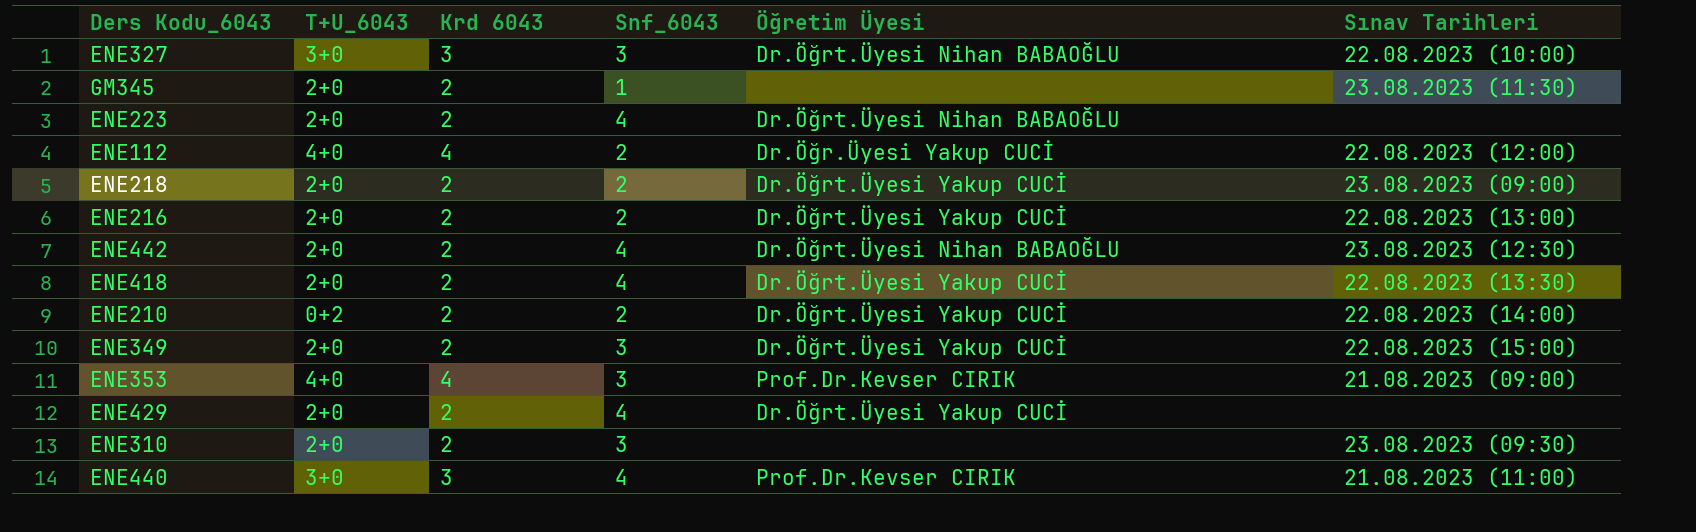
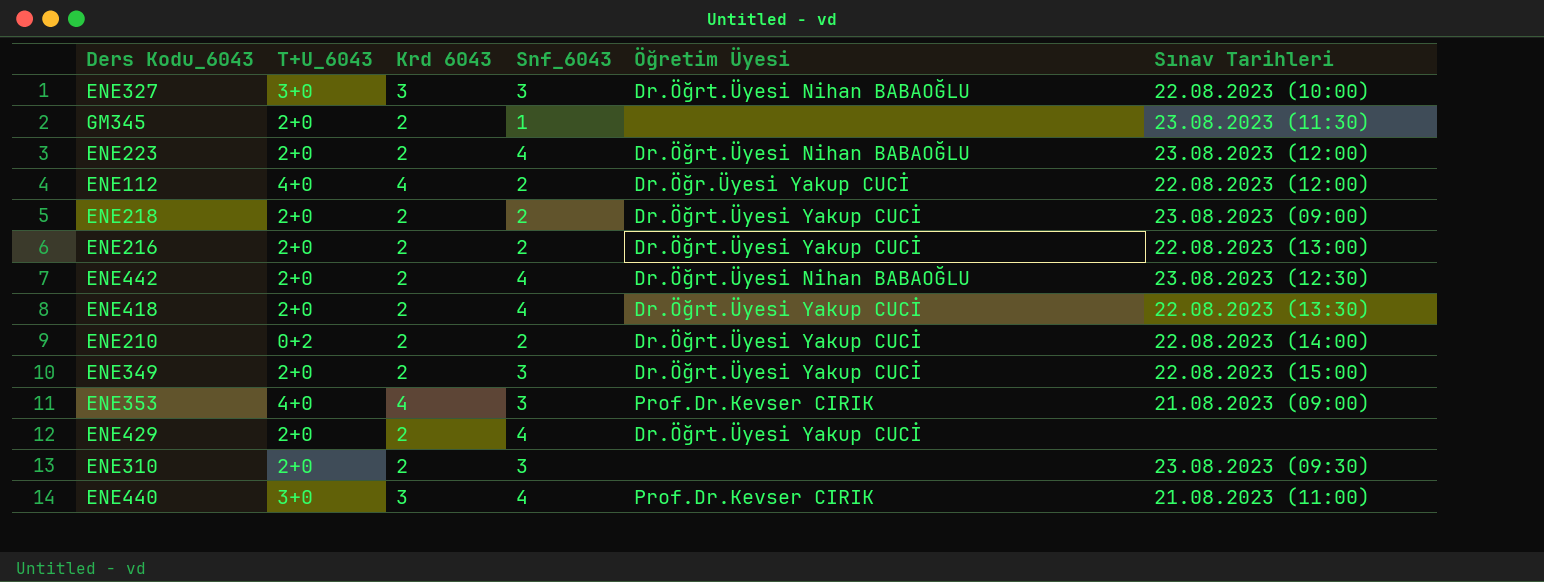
ENE223 | Sınav Tarihleri: none -> 23.08.2023 (12:00)

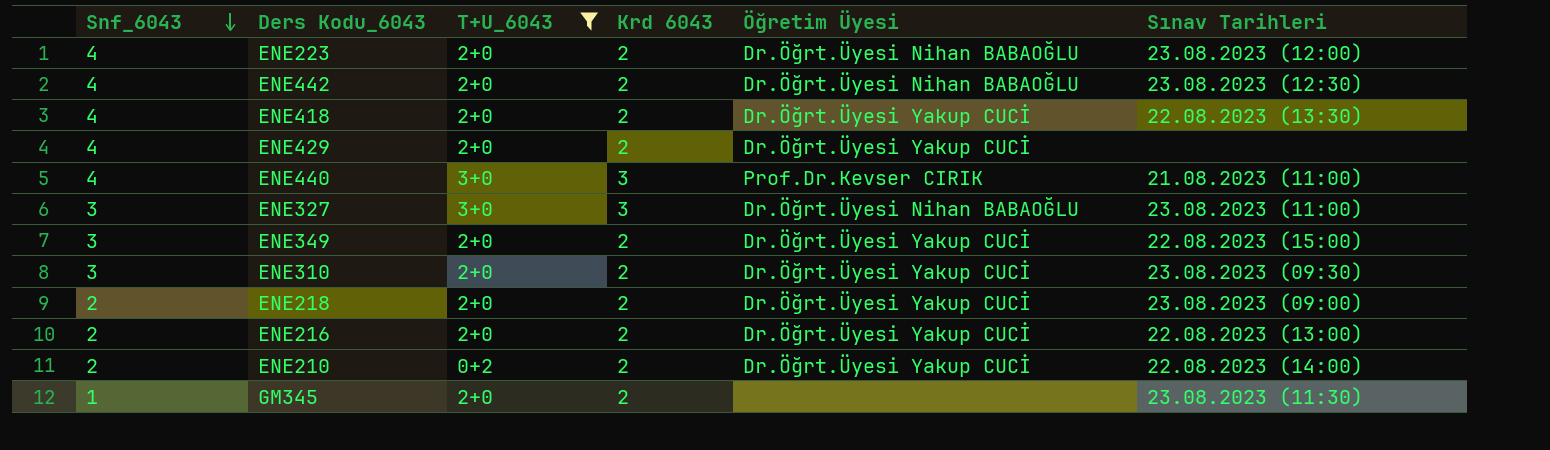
filter: none -> T+U_6043 != 4+0
row order: none -> Snf_6043 descending
column Snf_6043 | position: 4 -> 1
ENE327 | Sınav Tarihleri: 22.08.2023 (10:00) -> 23.08.2023 (11:00)
ENE310 | Öğretim Üyesi: none -> Dr.Öğrt.Üyesi Yakup CUCİ

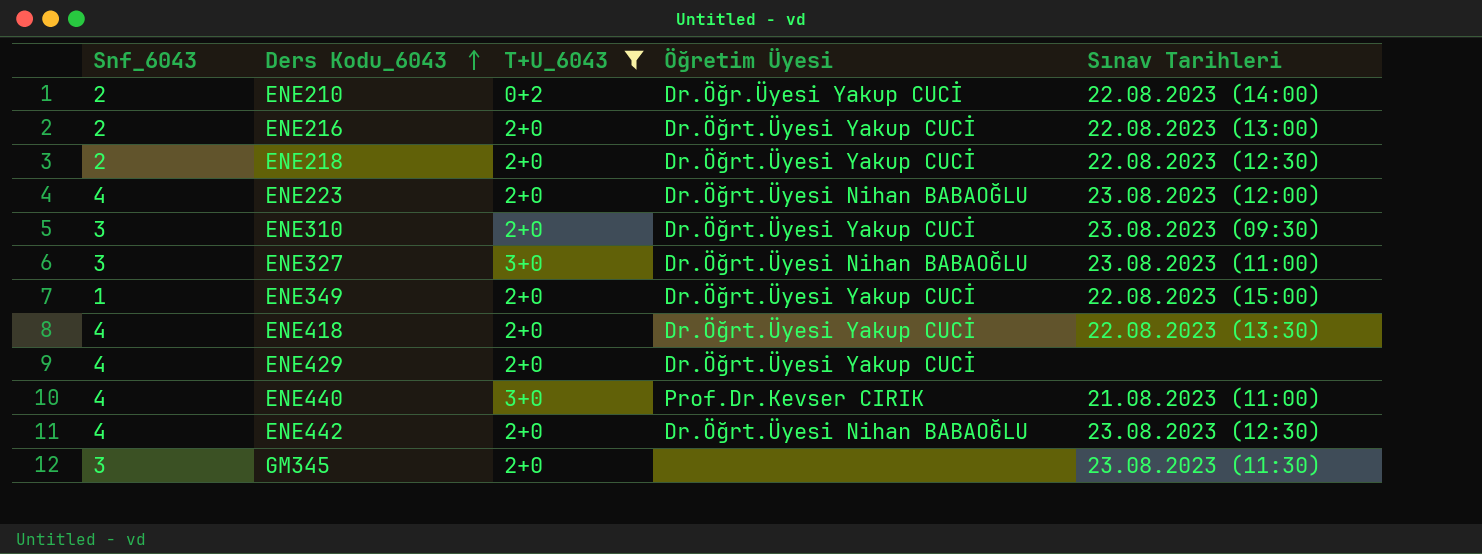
row order: Snf_6043 descending -> Ders Kodu_6043 ascending
column Krd 6043 | position: 4 -> none
ENE210 | Öğretim Üyesi: Dr.Öğrt.Üyesi Yakup CUCİ -> Dr.Öğr.Üyesi Yakup CUCİ
ENE218 | Sınav Tarihleri: 23.08.2023 (09:00) -> 22.08.2023 (12:30)
ENE349 | Snf_6043: 3 -> 1
GM345 | Snf_6043: 1 -> 3

